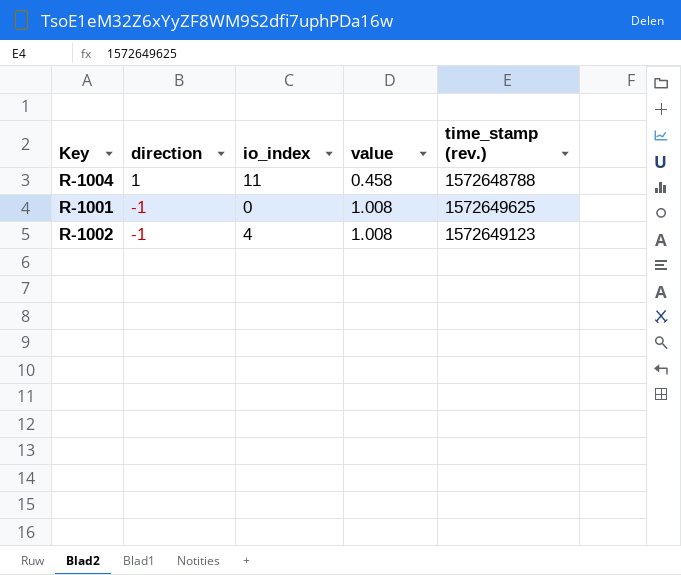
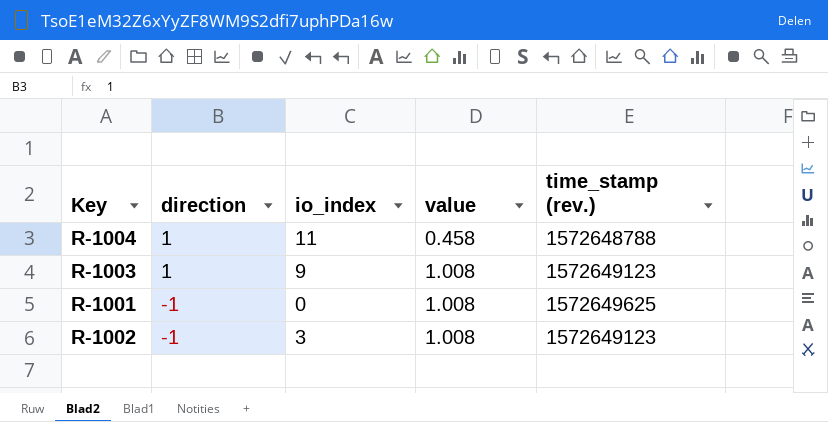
row R-1003: none -> 1 | 9 | 1.008 | 1572649123
R-1002 | io_index: 4 -> 3

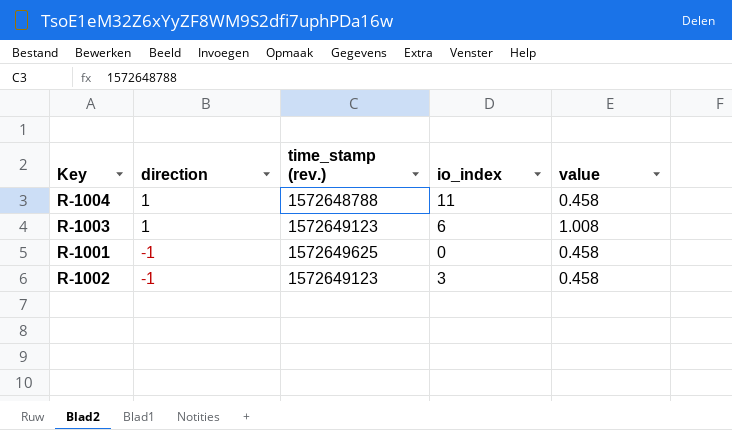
column time_stamp (rev.) | position: 5 -> 3
R-1003 | io_index: 9 -> 6
R-1001 | value: 1.008 -> 0.458
R-1002 | value: 1.008 -> 0.458

